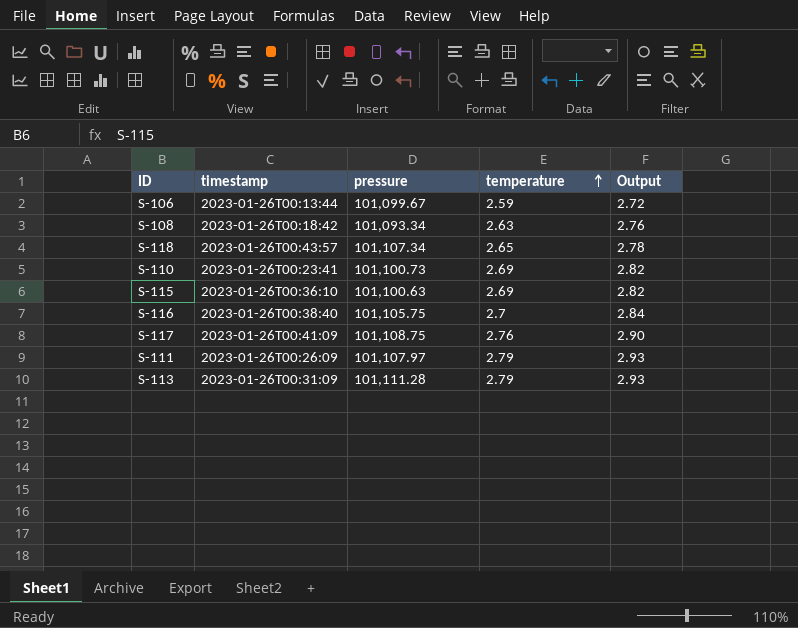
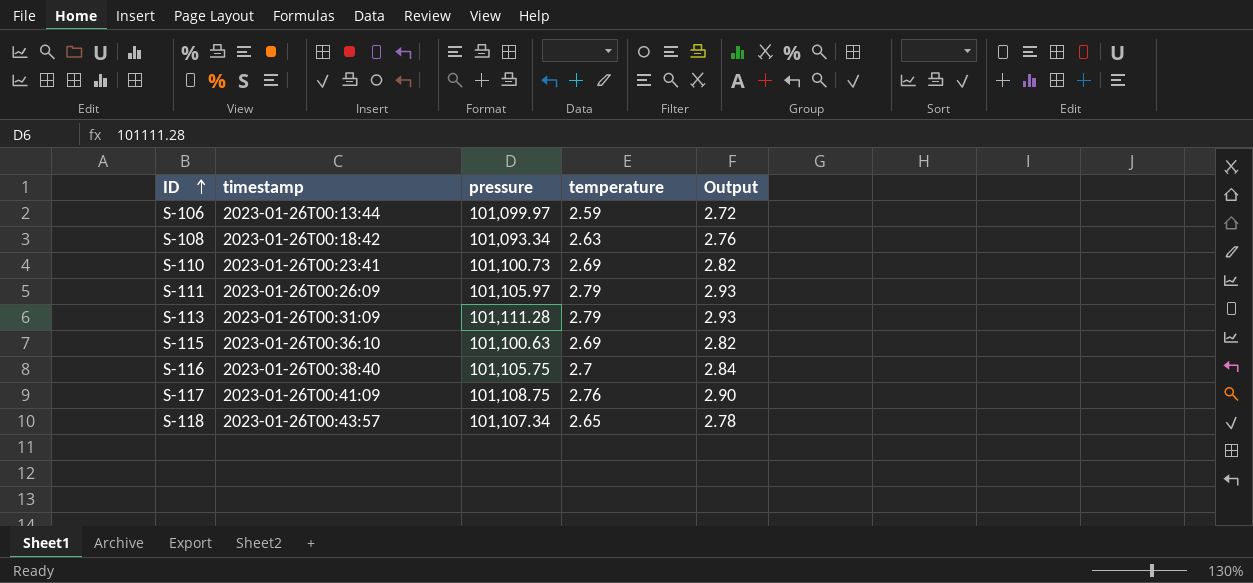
row order: temperature ascending -> ID ascending
S-106 | pressure: 101,099.67 -> 101,099.97
S-111 | pressure: 101,107.97 -> 101,105.97

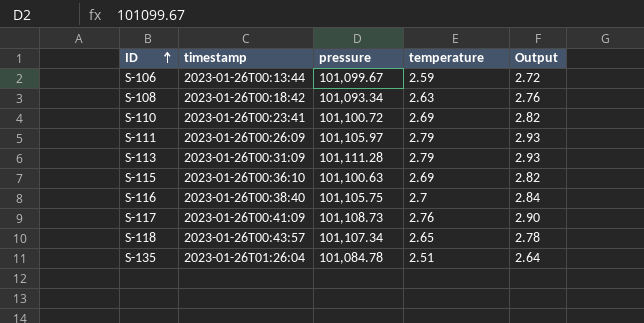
S-106 | pressure: 101,099.97 -> 101,099.67
S-110 | pressure: 101,100.73 -> 101,100.72
S-117 | pressure: 101,108.75 -> 101,108.73
row S-135: none -> 2023-01-26T01:26:04 | 101,084.78 | 2.51 | 2.64

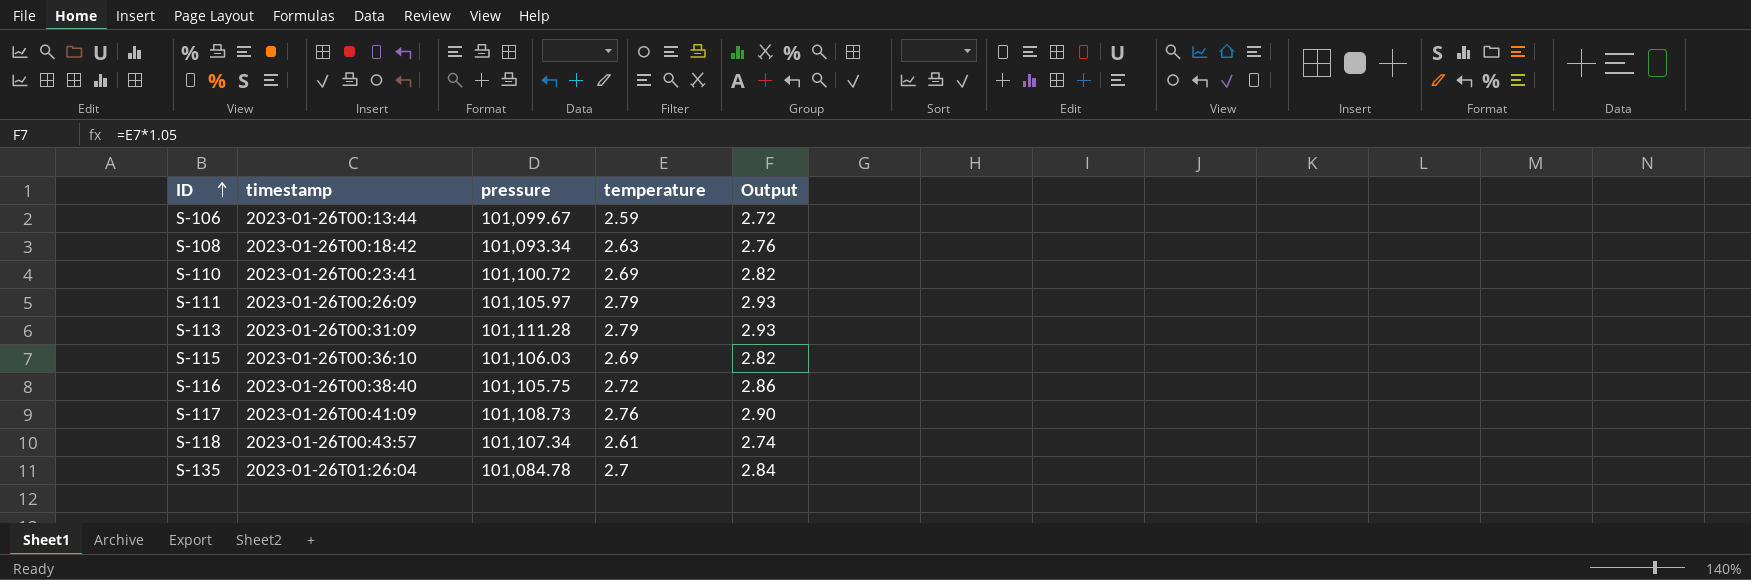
S-115 | pressure: 101,100.63 -> 101,106.03
S-116 | temperature: 2.7 -> 2.72
S-116 | Output: 2.84 -> 2.86
S-118 | temperature: 2.65 -> 2.61
S-118 | Output: 2.78 -> 2.74
S-135 | temperature: 2.51 -> 2.7
S-135 | Output: 2.64 -> 2.84

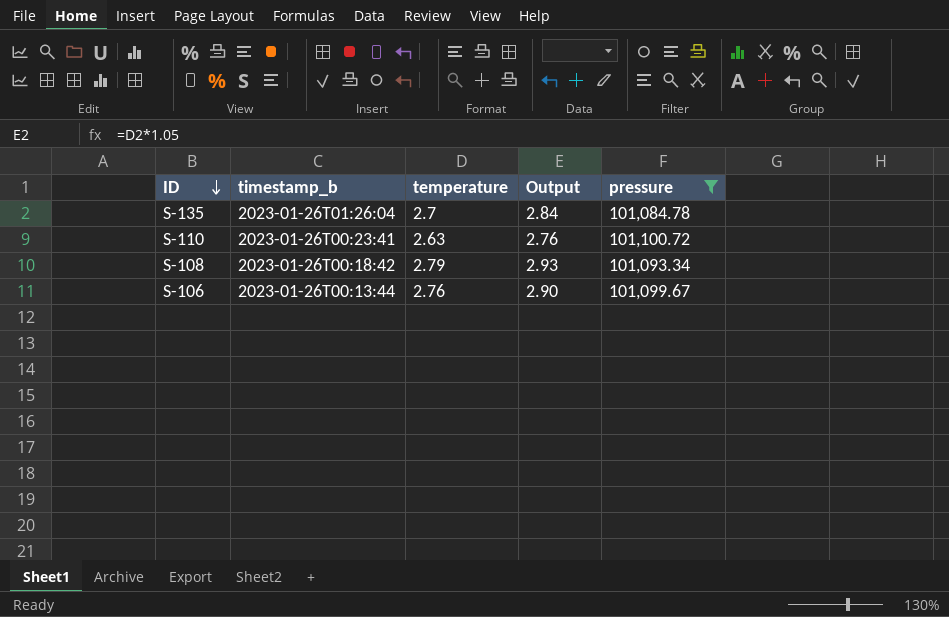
filter: none -> pressure <= 101,100.72
row order: ID ascending -> ID descending
column name: timestamp -> timestamp_b
column pressure | position: 3 -> 5
S-110 | temperature: 2.69 -> 2.63
S-110 | Output: 2.82 -> 2.76
S-108 | temperature: 2.63 -> 2.79
S-108 | Output: 2.76 -> 2.93
S-106 | temperature: 2.59 -> 2.76
S-106 | Output: 2.72 -> 2.90

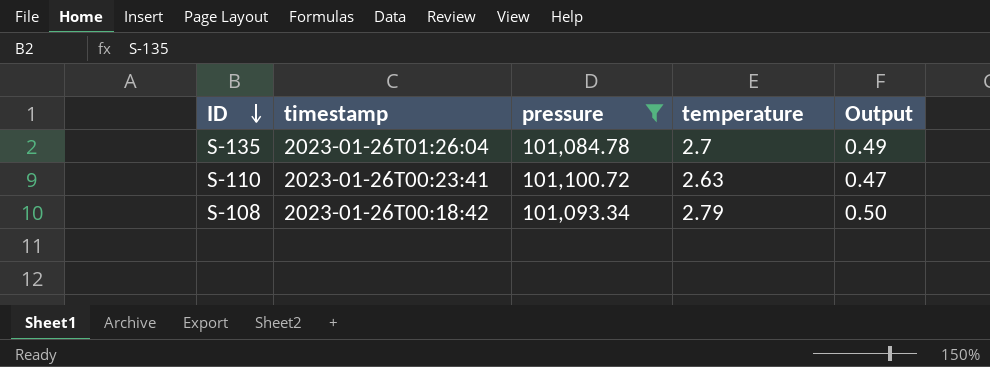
column name: timestamp_b -> timestamp
column pressure | position: 5 -> 3
column Output | formula: [temperature] * 1.05 -> [temperature] * 0.18
row S-106: 2023-01-26T00:13:44 | 2.76 | 2.90 | 101,099.67 -> none

